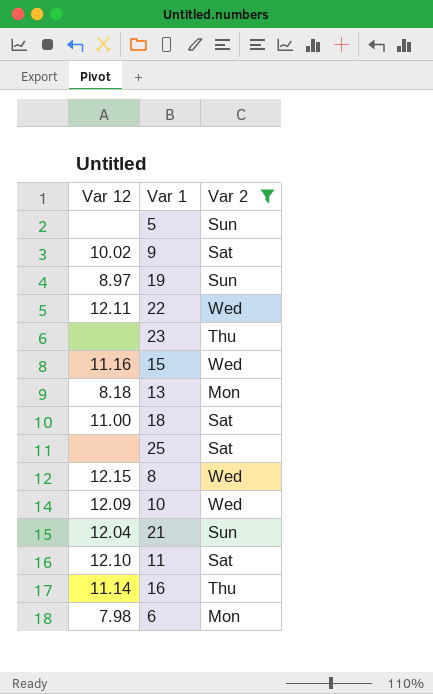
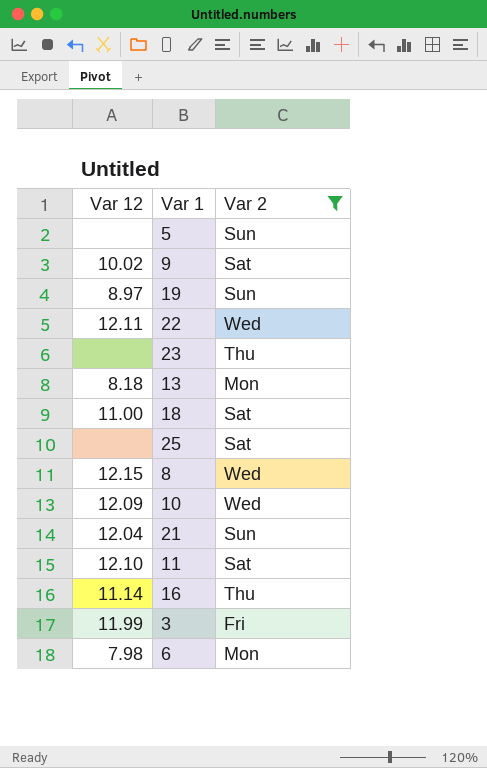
row 15: 11.16 | Wed -> none
row 3: none -> 11.99 | Fri

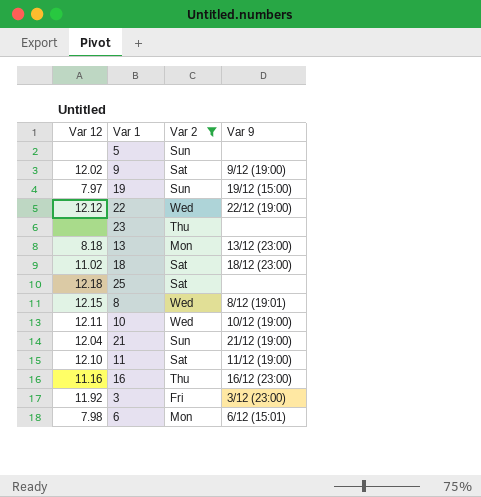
column Var 9 | position: none -> 4
9 | Var 12: 10.02 -> 12.02
19 | Var 12: 8.97 -> 7.97
22 | Var 12: 12.11 -> 12.12
18 | Var 12: 11.00 -> 11.02
25 | Var 12: none -> 12.18
10 | Var 12: 12.09 -> 12.11
16 | Var 12: 11.14 -> 11.16
3 | Var 12: 11.99 -> 11.92

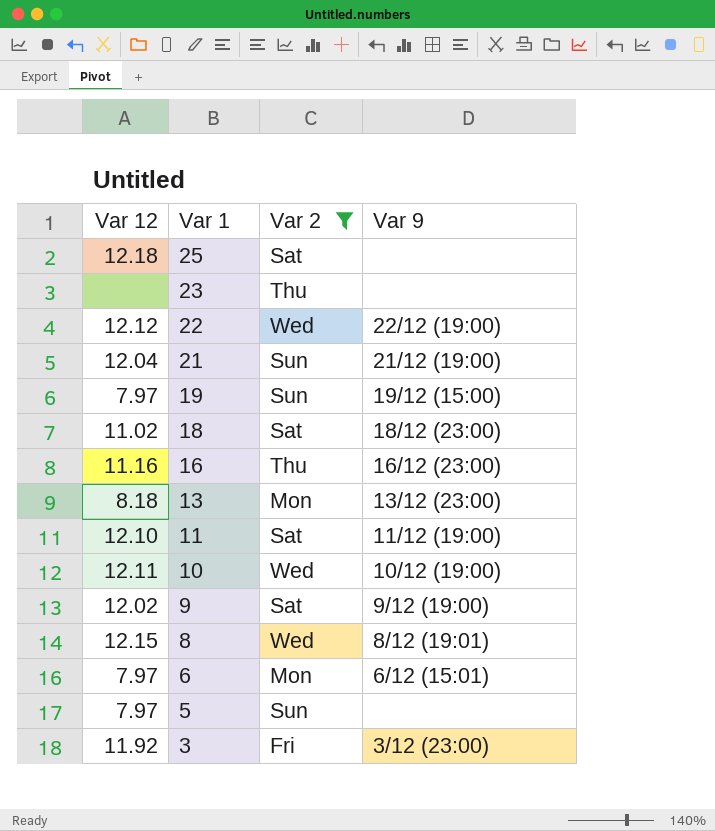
row order: none -> Var 1 descending
6 | Var 12: 7.98 -> 7.97
5 | Var 12: none -> 7.97

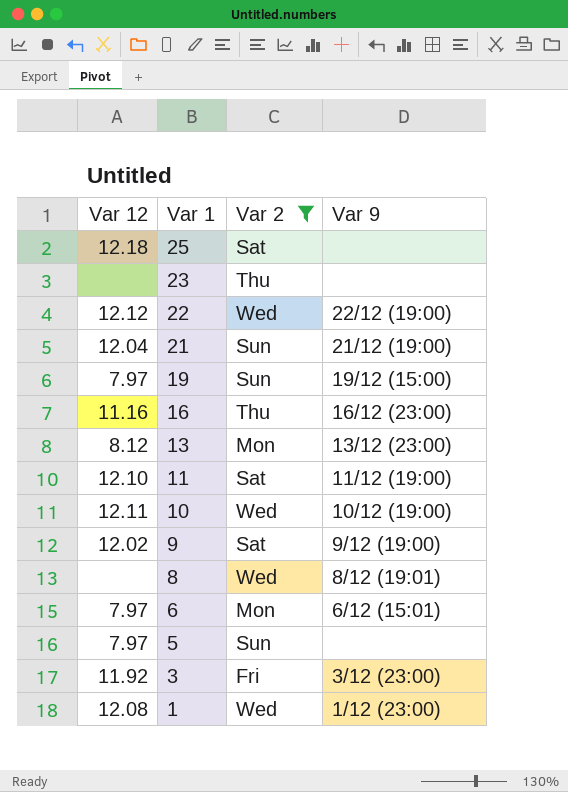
row 18: 11.02 | Sat | 18/12 (23:00) -> none
13 | Var 12: 8.18 -> 8.12
8 | Var 12: 12.15 -> none
row 1: none -> 12.08 | Wed | 1/12 (23:00)

